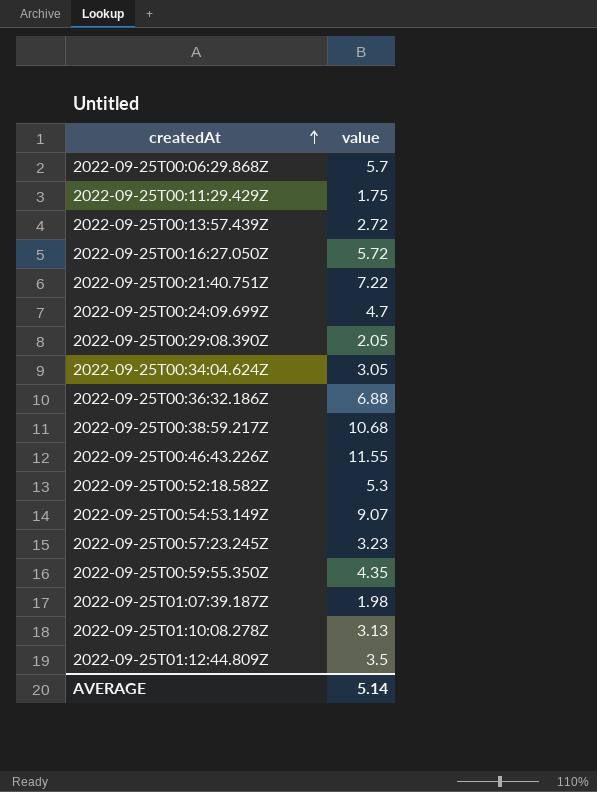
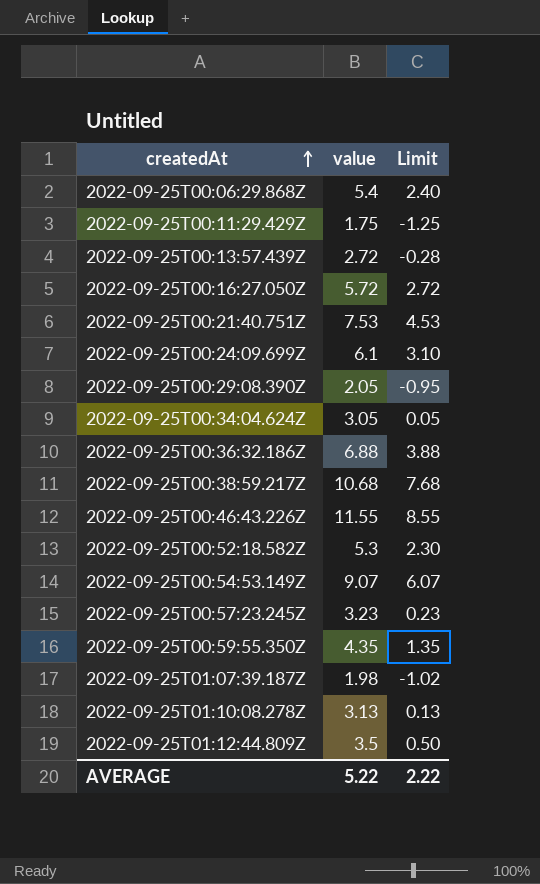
column Limit | formula: none -> [value] - 3
2022-09-25T00:06:29.868Z | value: 5.7 -> 5.4
2022-09-25T00:21:40.751Z | value: 7.22 -> 7.53
2022-09-25T00:24:09.699Z | value: 4.7 -> 6.1
AVERAGE | value: 5.14 -> 5.22

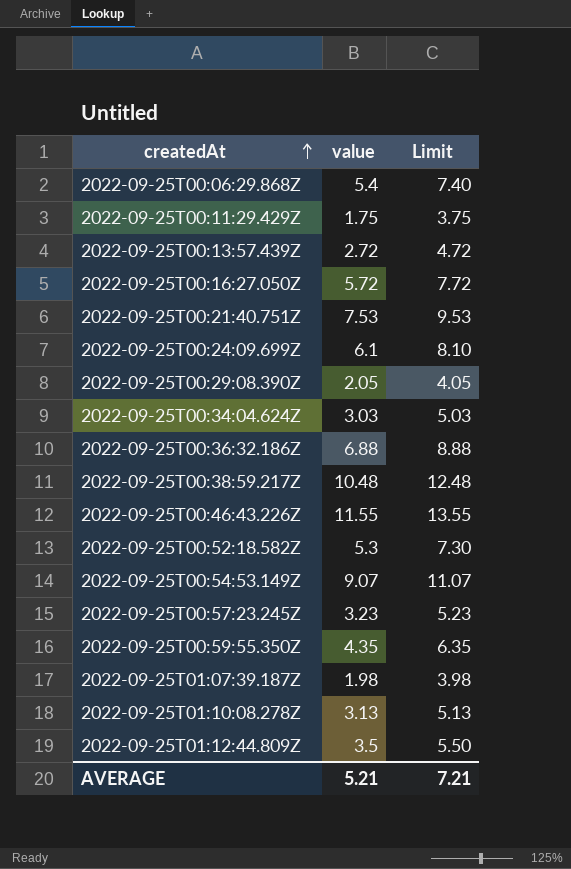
column Limit | formula: [value] - 3 -> [value] + 2
2022-09-25T00:34:04.624Z | value: 3.05 -> 3.03
2022-09-25T00:38:59.217Z | value: 10.68 -> 10.48
AVERAGE | value: 5.22 -> 5.21
AVERAGE | Limit: 2.22 -> 7.21

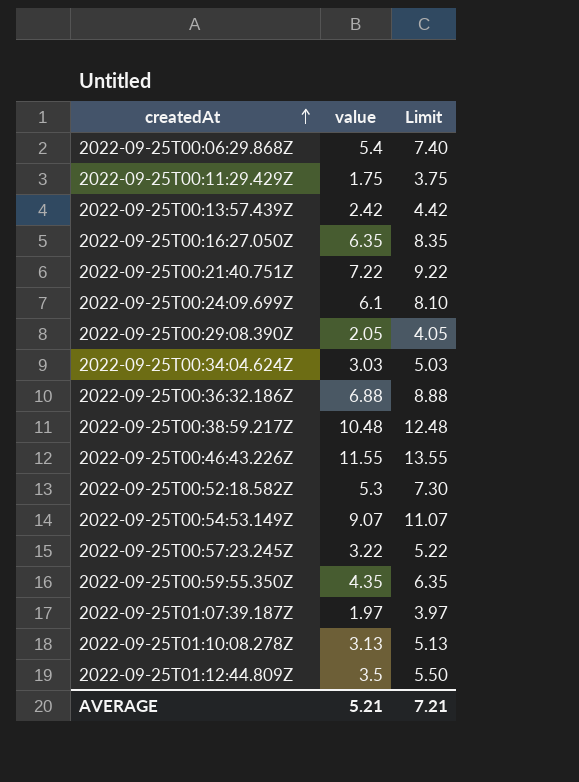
2022-09-25T00:13:57.439Z | value: 2.72 -> 2.42
2022-09-25T00:13:57.439Z | Limit: 4.72 -> 4.42
2022-09-25T00:16:27.050Z | value: 5.72 -> 6.35
2022-09-25T00:16:27.050Z | Limit: 7.72 -> 8.35
2022-09-25T00:21:40.751Z | value: 7.53 -> 7.22
2022-09-25T00:21:40.751Z | Limit: 9.53 -> 9.22
2022-09-25T00:57:23.245Z | value: 3.23 -> 3.22
2022-09-25T00:57:23.245Z | Limit: 5.23 -> 5.22
2022-09-25T01:07:39.187Z | value: 1.98 -> 1.97
2022-09-25T01:07:39.187Z | Limit: 3.98 -> 3.97

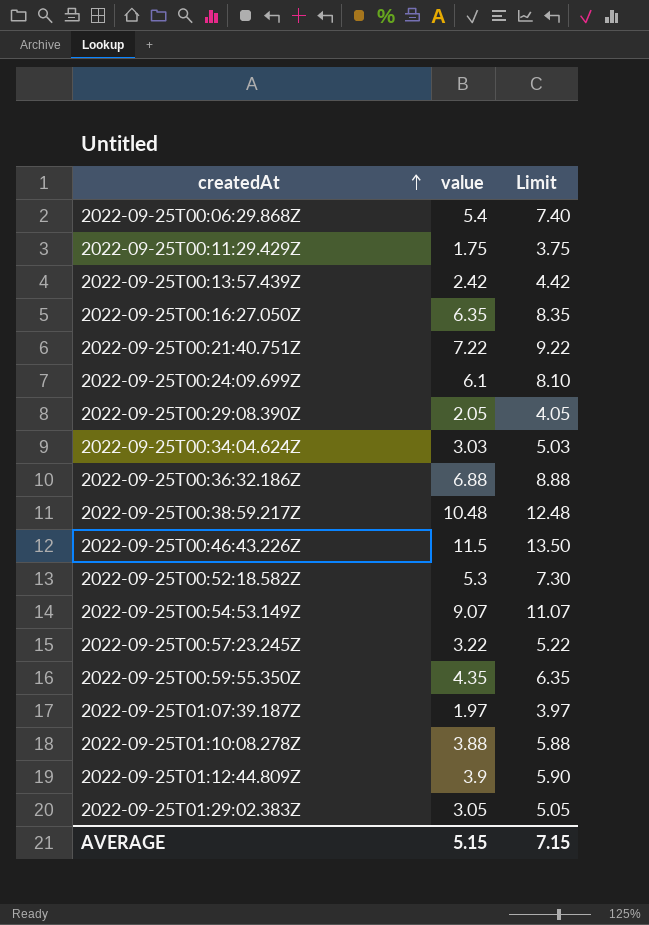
2022-09-25T00:46:43.226Z | value: 11.55 -> 11.5
2022-09-25T00:46:43.226Z | Limit: 13.55 -> 13.50
2022-09-25T01:10:08.278Z | value: 3.13 -> 3.88
2022-09-25T01:10:08.278Z | Limit: 5.13 -> 5.88
2022-09-25T01:12:44.809Z | value: 3.5 -> 3.9
2022-09-25T01:12:44.809Z | Limit: 5.50 -> 5.90
row 2022-09-25T01:29:02.383Z: none -> 3.05 | 5.05
AVERAGE | value: 5.21 -> 5.15
AVERAGE | Limit: 7.21 -> 7.15

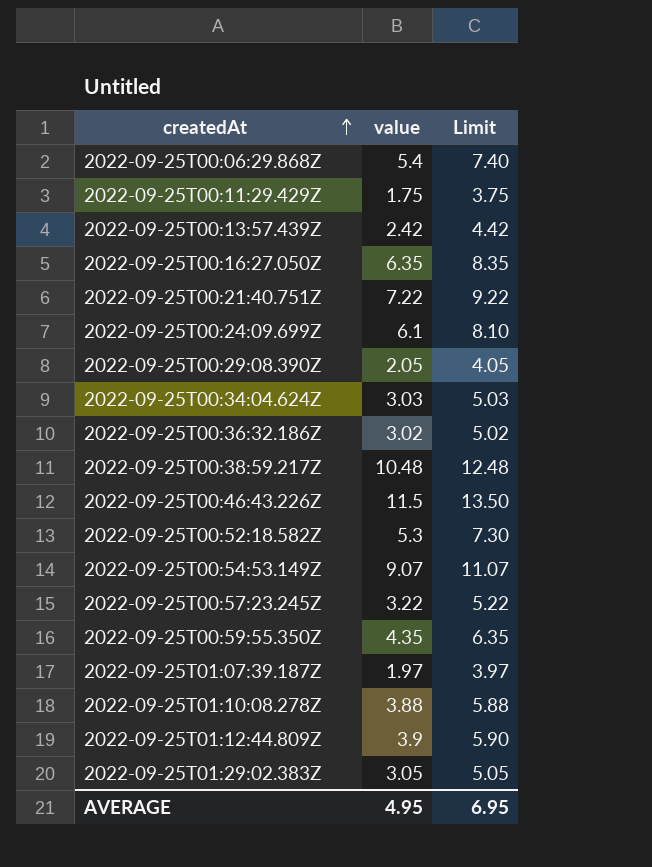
2022-09-25T00:36:32.186Z | value: 6.88 -> 3.02
2022-09-25T00:36:32.186Z | Limit: 8.88 -> 5.02
AVERAGE | value: 5.15 -> 4.95
AVERAGE | Limit: 7.15 -> 6.95

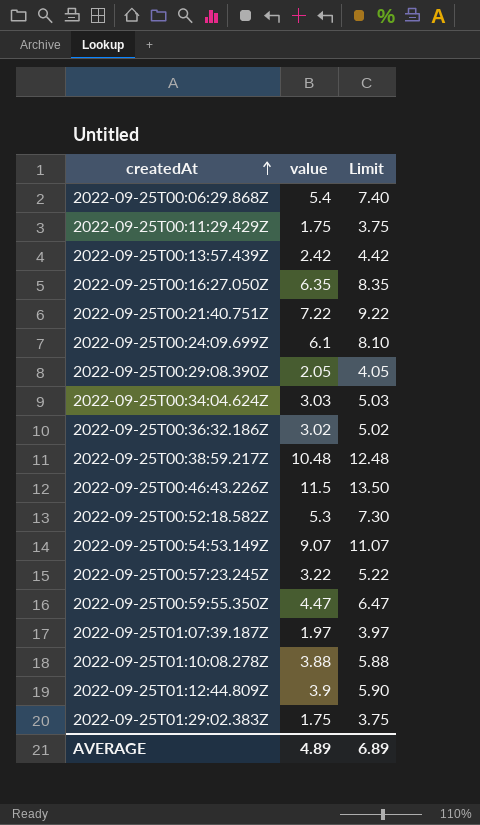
2022-09-25T00:59:55.350Z | value: 4.35 -> 4.47
2022-09-25T00:59:55.350Z | Limit: 6.35 -> 6.47
2022-09-25T01:29:02.383Z | value: 3.05 -> 1.75
2022-09-25T01:29:02.383Z | Limit: 5.05 -> 3.75
AVERAGE | value: 4.95 -> 4.89
AVERAGE | Limit: 6.95 -> 6.89

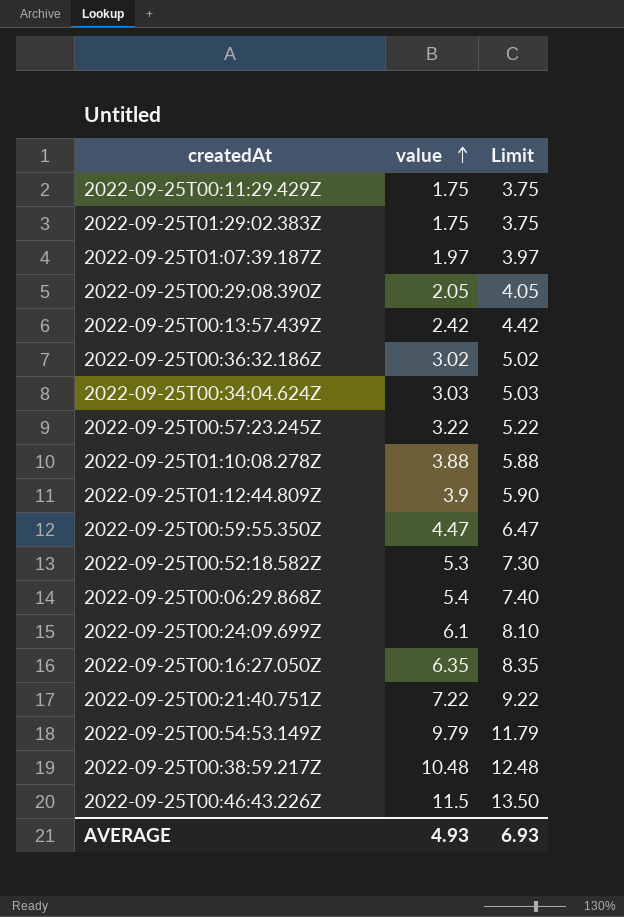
row order: createdAt ascending -> value ascending
2022-09-25T00:54:53.149Z | value: 9.07 -> 9.79
2022-09-25T00:54:53.149Z | Limit: 11.07 -> 11.79
AVERAGE | value: 4.89 -> 4.93
AVERAGE | Limit: 6.89 -> 6.93

